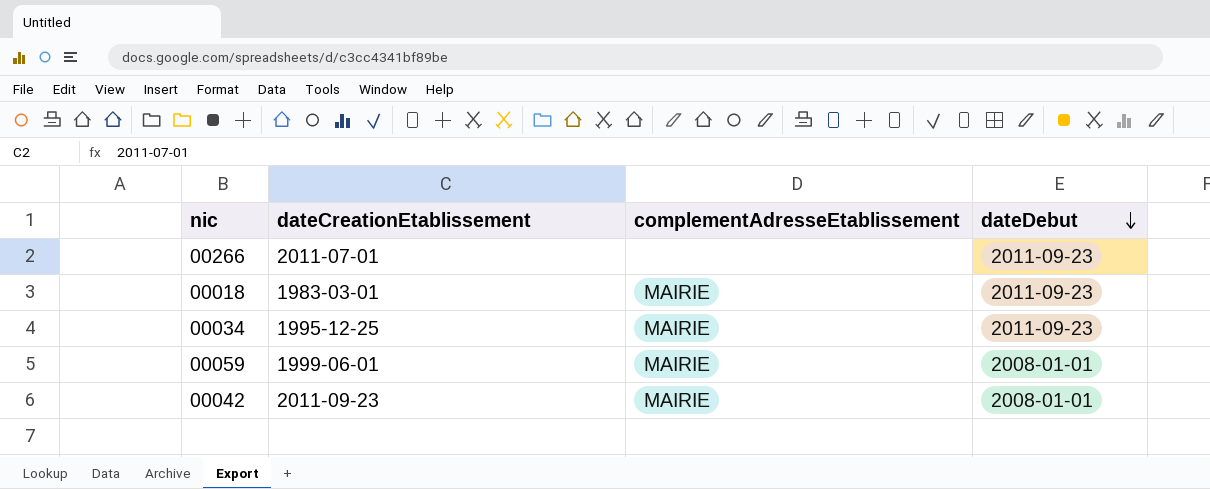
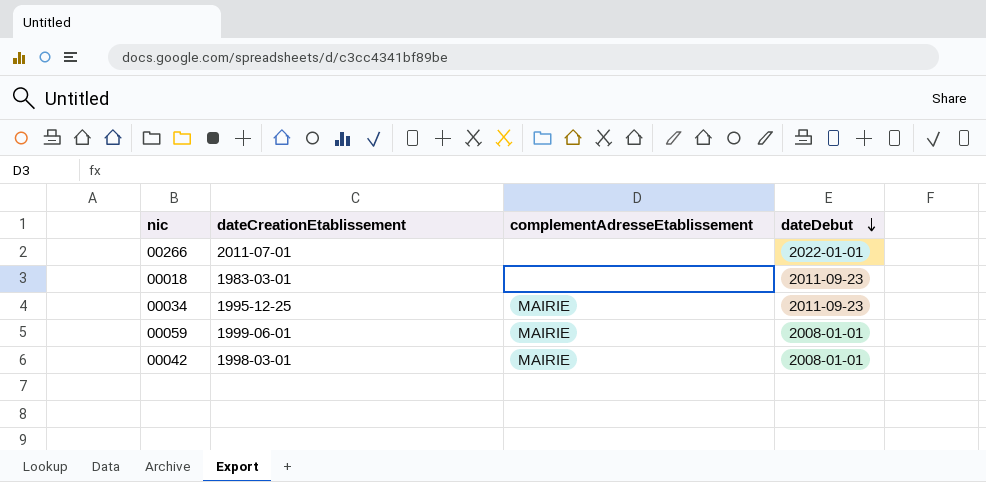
00266 | dateDebut: 2011-09-23 -> 2022-01-01
00018 | complementAdresseEtablissement: MAIRIE -> none
00042 | dateCreationEtablissement: 2011-09-23 -> 1998-03-01

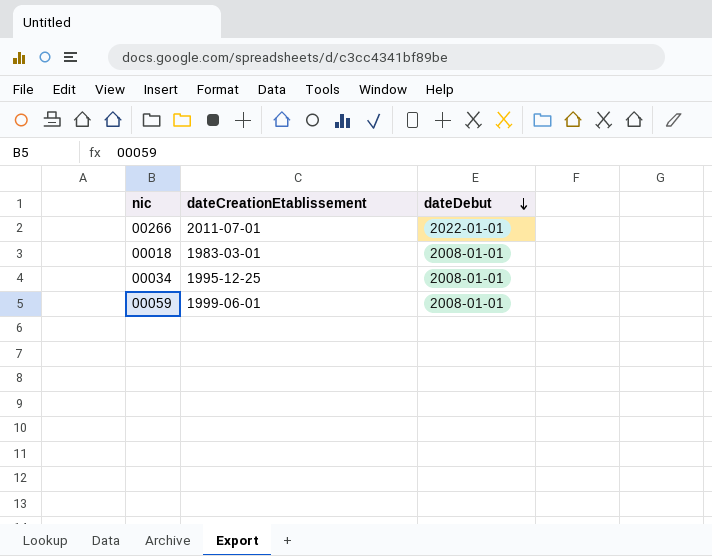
column complementAdresseEtablissement | position: 3 -> none
row 00042: 1998-03-01 | MAIRIE | 2008-01-01 -> none
00018 | dateDebut: 2011-09-23 -> 2008-01-01
00034 | dateDebut: 2011-09-23 -> 2008-01-01

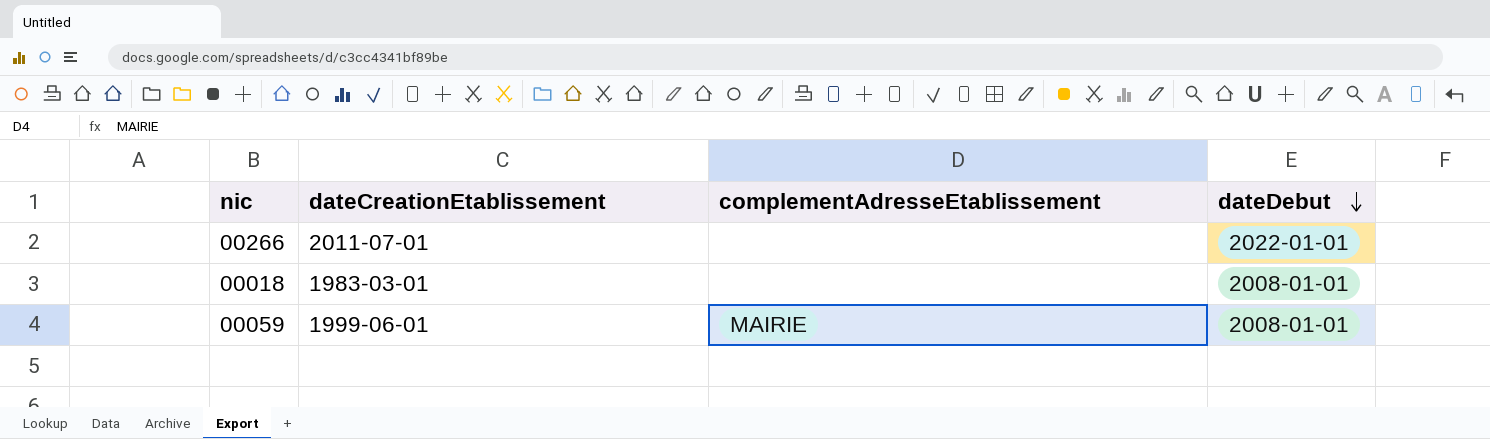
column complementAdresseEtablissement | position: none -> 3
row 00034: 1995-12-25 | 2008-01-01 -> none

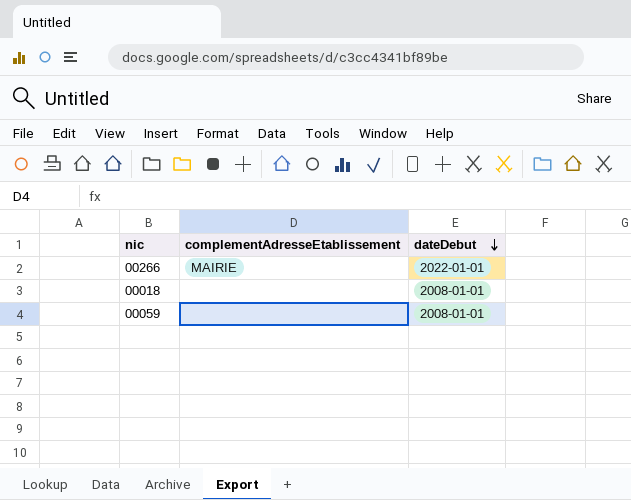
column dateCreationEtablissement | position: 2 -> none
00266 | complementAdresseEtablissement: none -> MAIRIE
00059 | complementAdresseEtablissement: MAIRIE -> none

